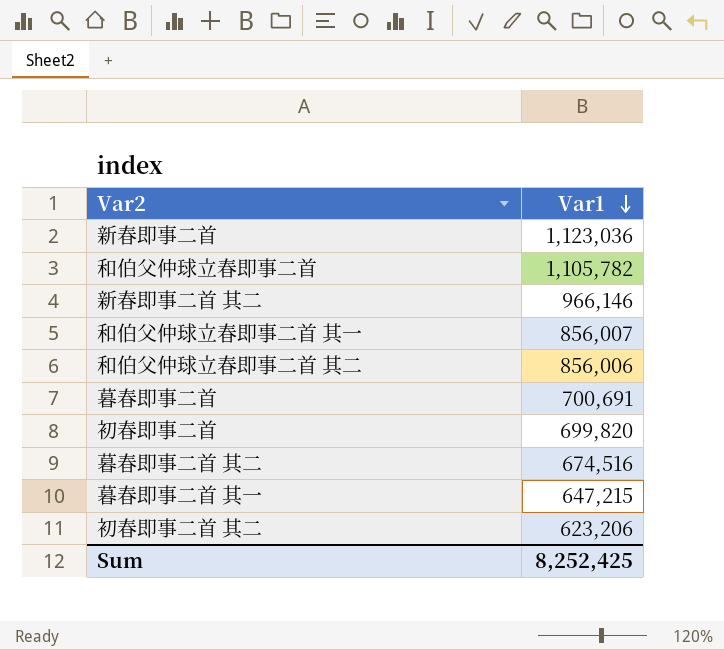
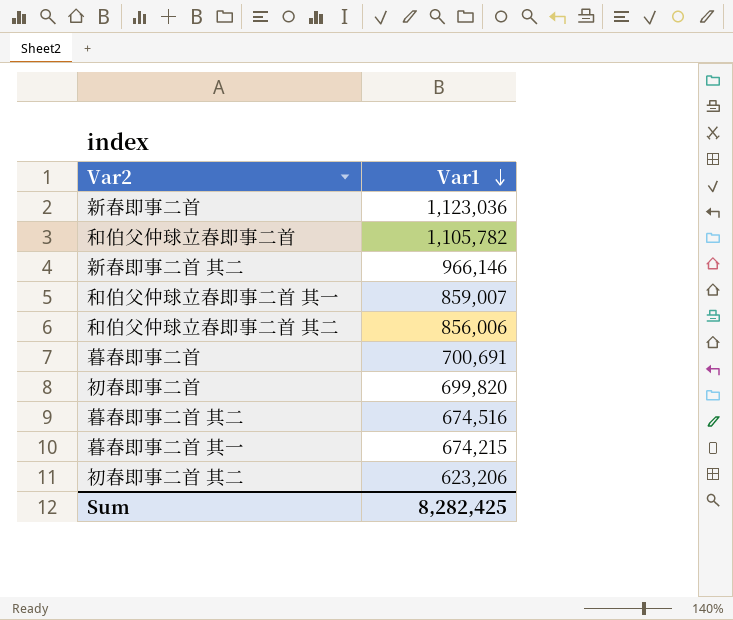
和伯父仲球立春即事二首 其一 | Var1: 856,007 -> 859,007
暮春即事二首 其一 | Var1: 647,215 -> 674,215
Sum | Var1: 8,252,425 -> 8,282,425

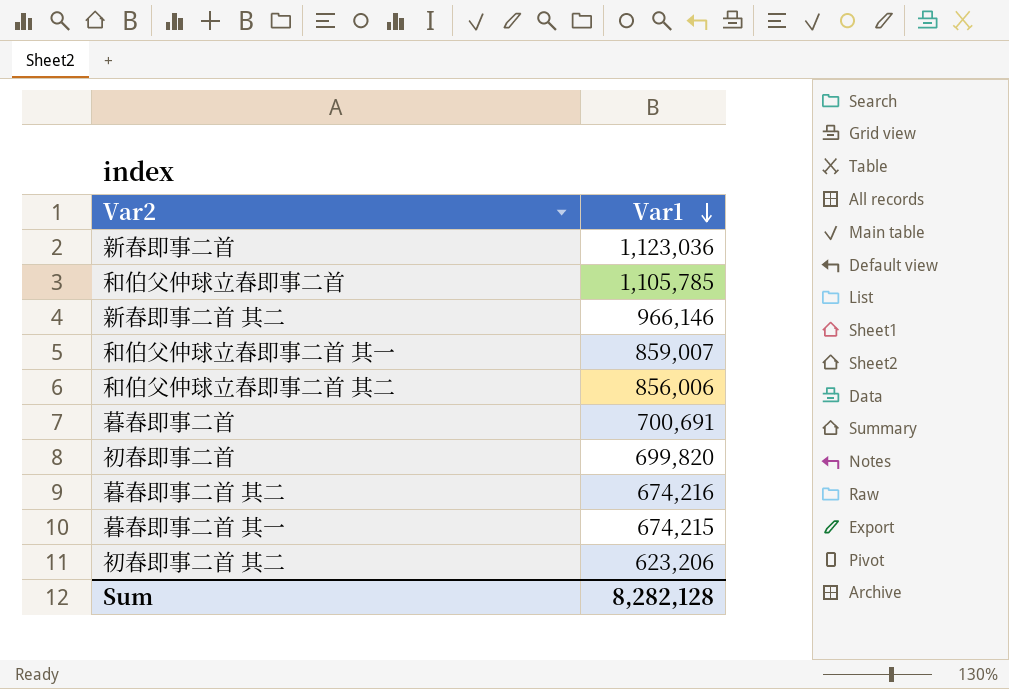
和伯父仲球立春即事二首 | Var1: 1,105,782 -> 1,105,785
暮春即事二首 其二 | Var1: 674,516 -> 674,216
Sum | Var1: 8,282,425 -> 8,282,128

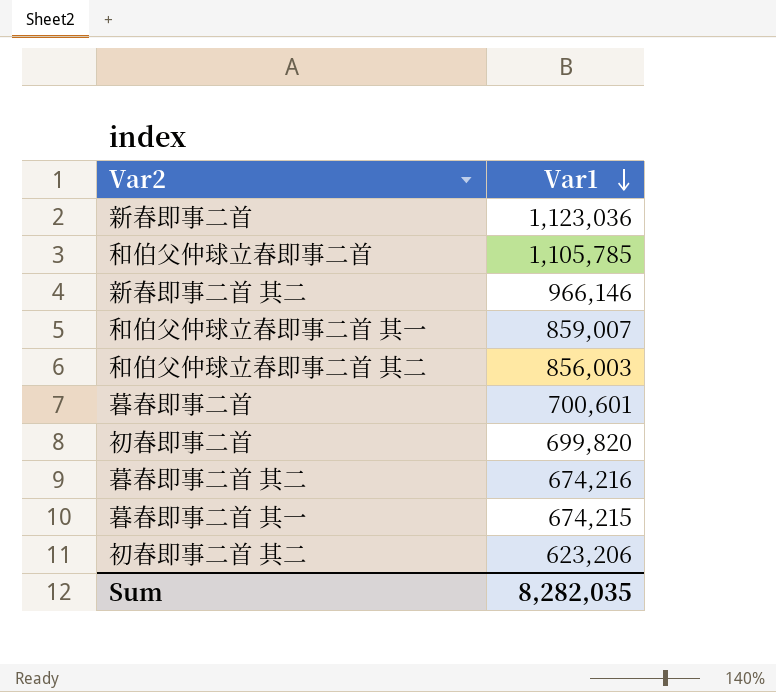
和伯父仲球立春即事二首 其二 | Var1: 856,006 -> 856,003
暮春即事二首 | Var1: 700,691 -> 700,601
Sum | Var1: 8,282,128 -> 8,282,035

